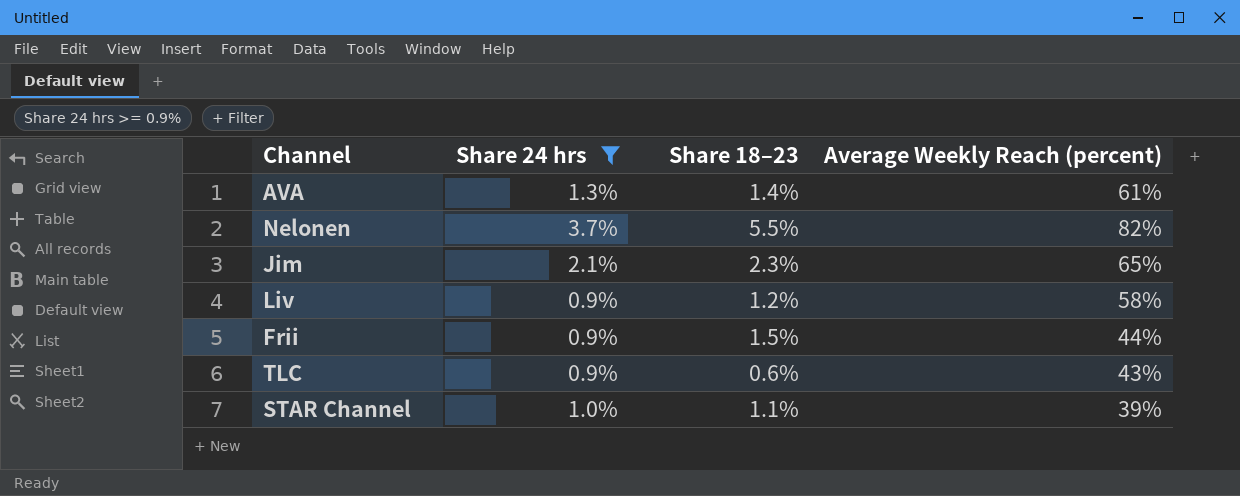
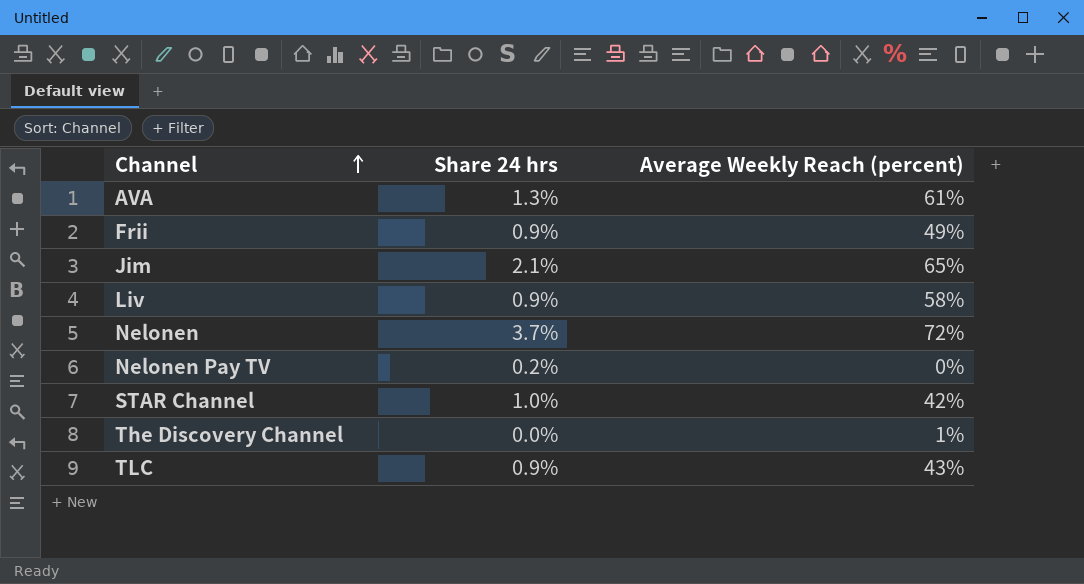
filter: Share 24 hrs >= 0.9% -> none
row order: none -> Channel ascending
column Share 18–23 | position: 3 -> none
Frii | Average Weekly Reach (percent): 44% -> 49%
Nelonen | Average Weekly Reach (percent): 82% -> 72%
STAR Channel | Average Weekly Reach (percent): 39% -> 42%

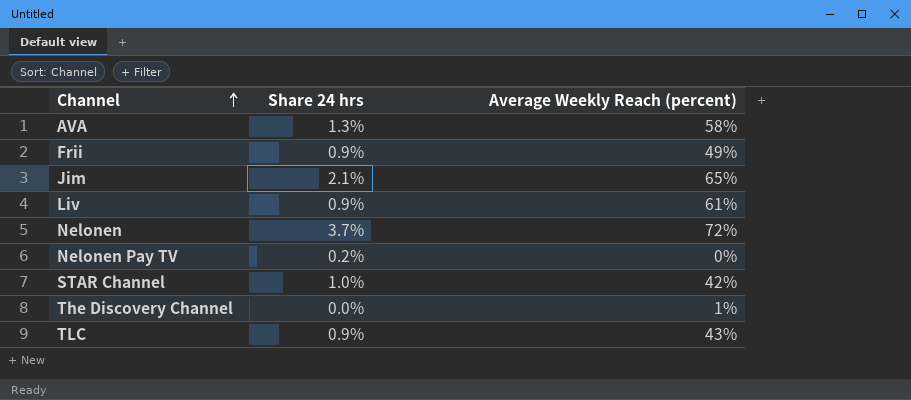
AVA | Average Weekly Reach (percent): 61% -> 58%
Liv | Average Weekly Reach (percent): 58% -> 61%

